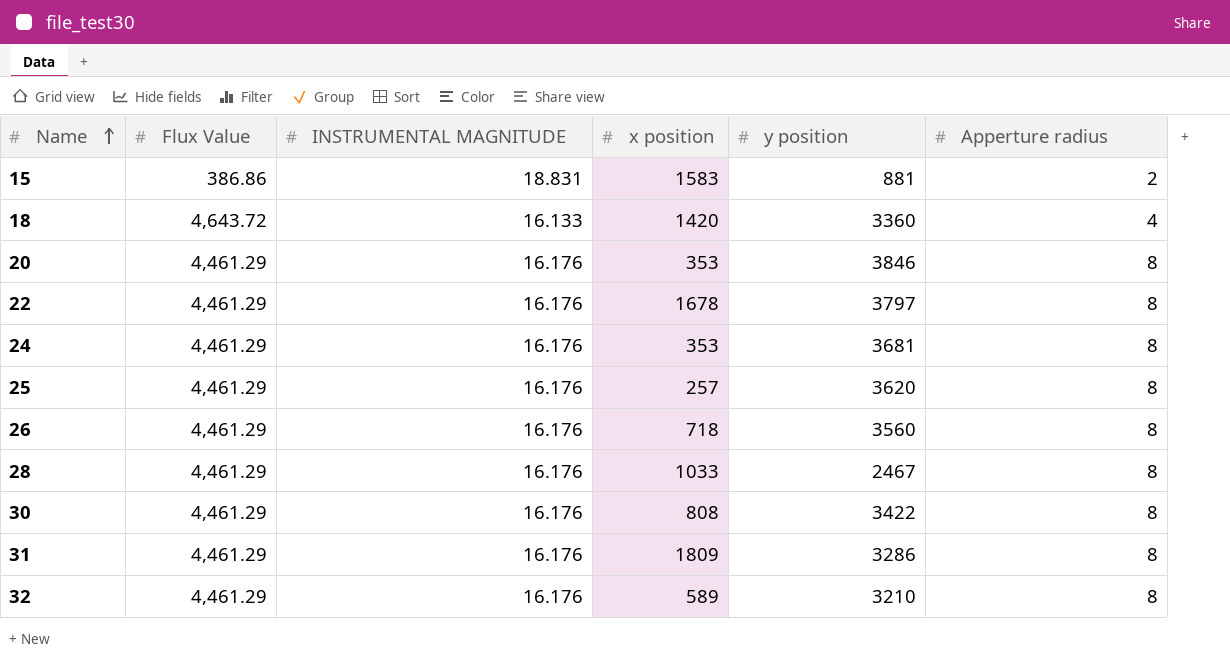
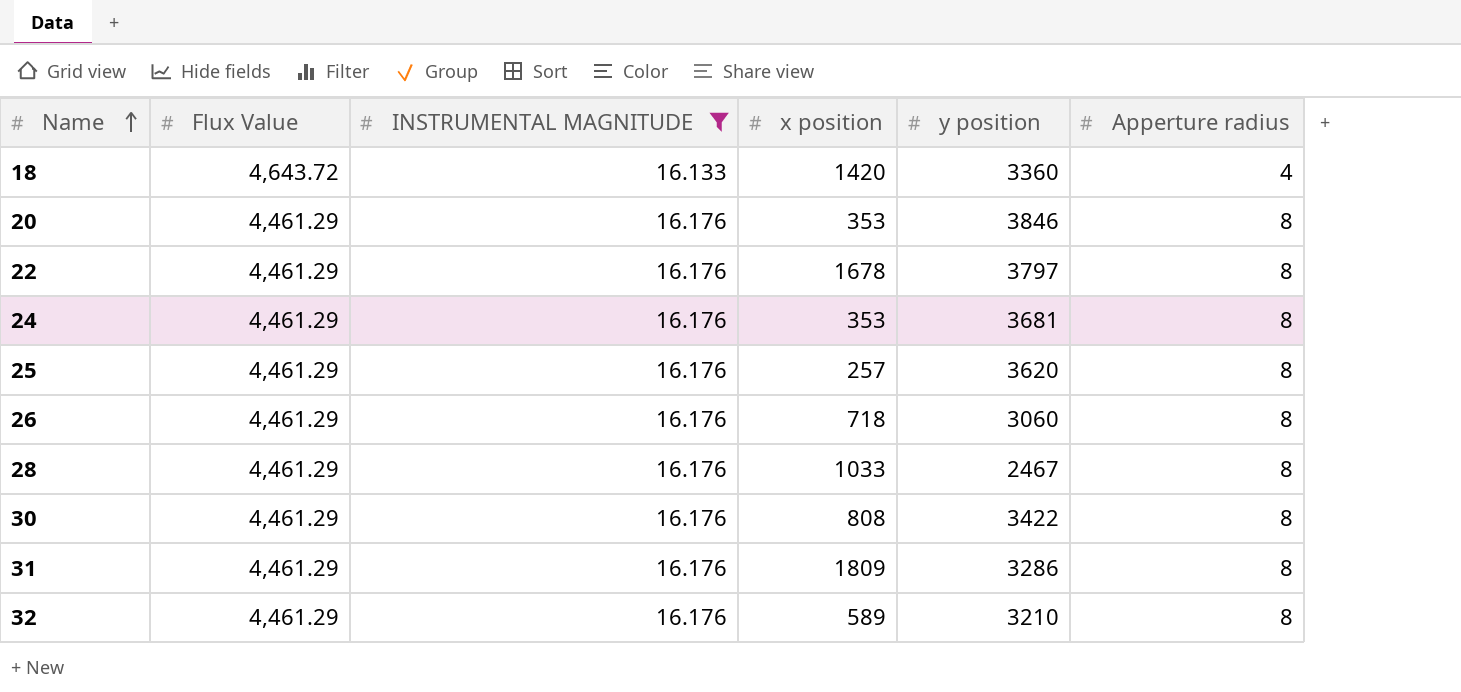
filter: none -> INSTRUMENTAL MAGNITUDE != 18.831
26 | y position: 3560 -> 3060

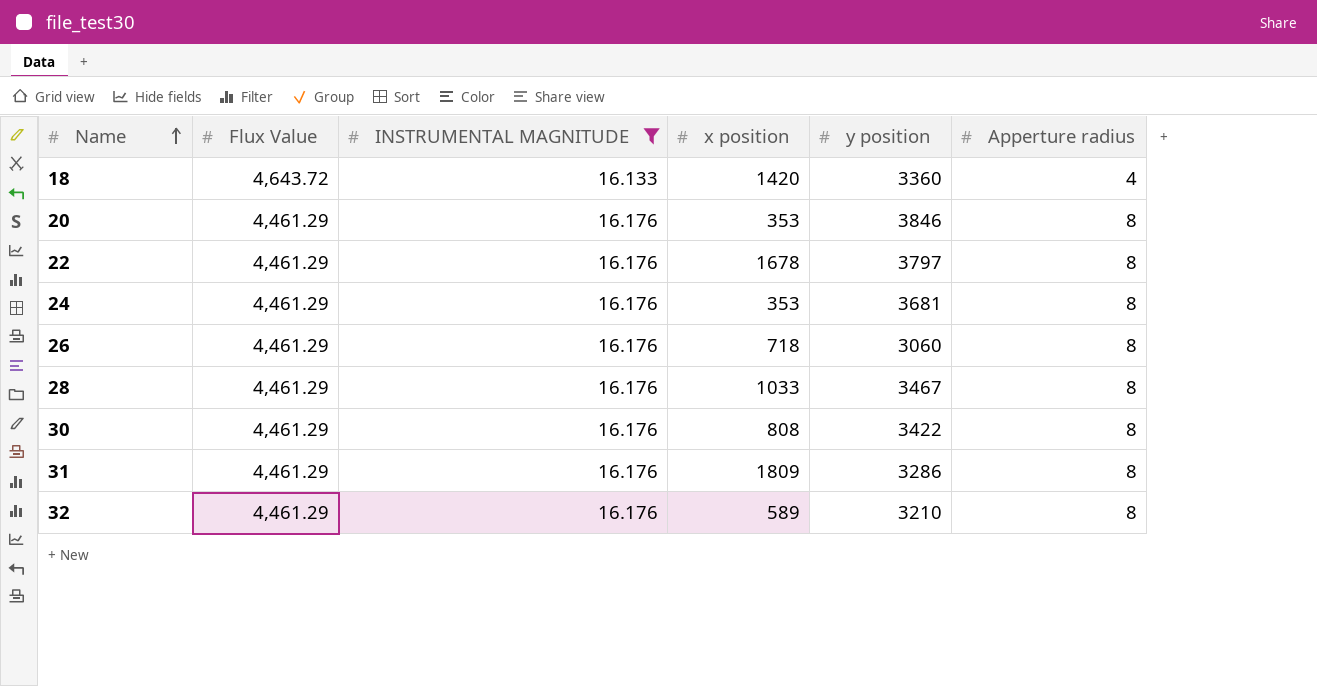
row 25: 4,461.29 | 16.176 | 257 | 3620 | 8 -> none
28 | y position: 2467 -> 3467

